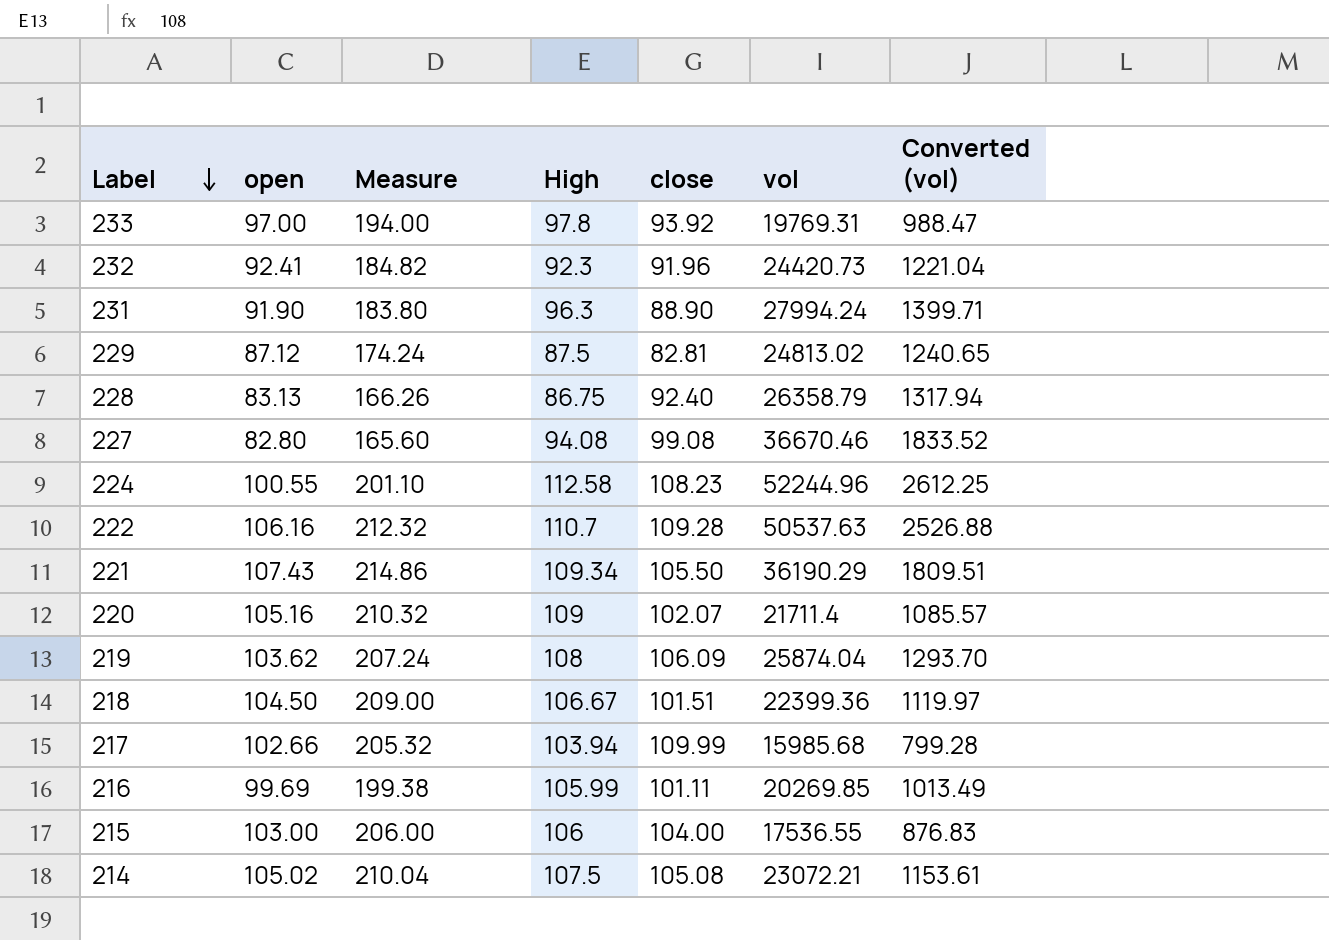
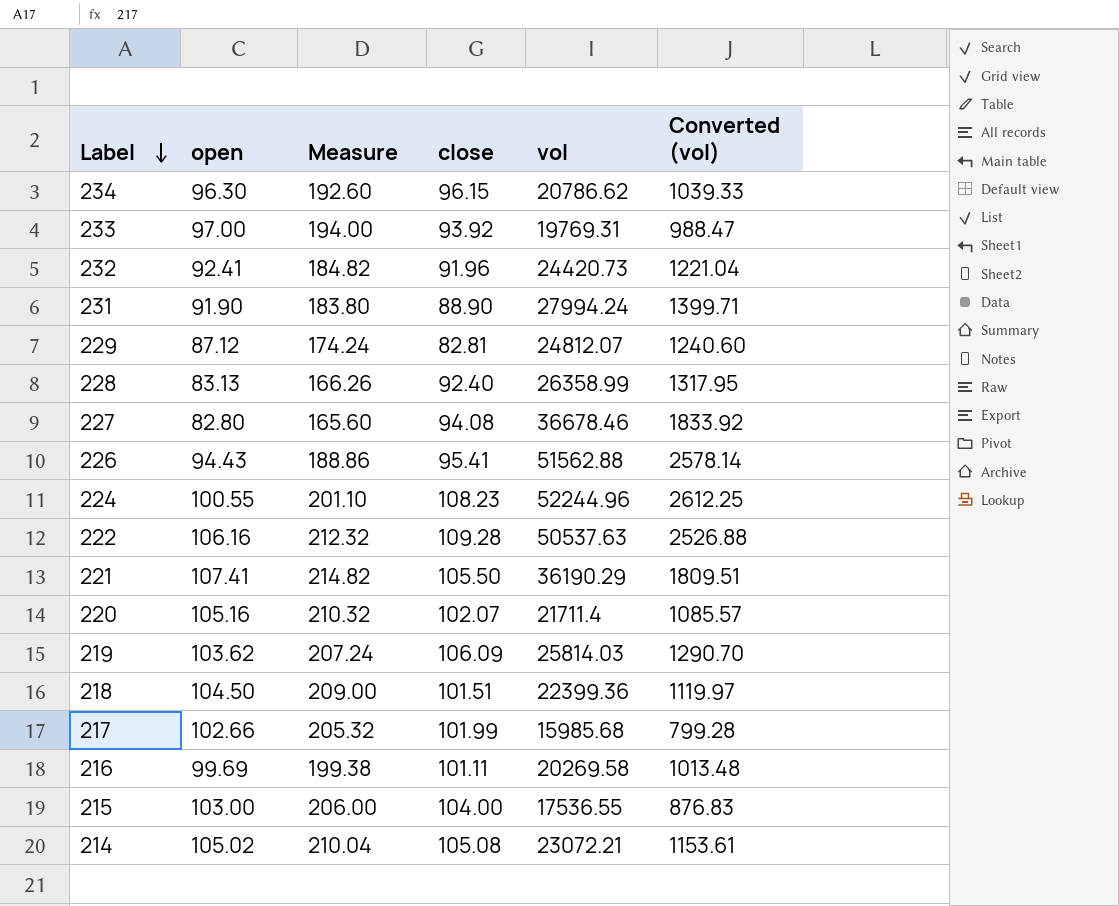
column High | position: 4 -> none
row 234: none -> 96.30 | 192.60 | 96.15 | 20786.62 | 1039.33
229 | vol: 24813.02 -> 24812.07
229 | Converted (vol): 1240.65 -> 1240.60
228 | vol: 26358.79 -> 26358.99
228 | Converted (vol): 1317.94 -> 1317.95
227 | close: 99.08 -> 94.08
227 | vol: 36670.46 -> 36678.46
227 | Converted (vol): 1833.52 -> 1833.92
row 226: none -> 94.43 | 188.86 | 95.41 | 51562.88 | 2578.14
221 | open: 107.43 -> 107.41
221 | Measure: 214.86 -> 214.82
219 | vol: 25874.04 -> 25814.03
219 | Converted (vol): 1293.70 -> 1290.70
217 | close: 109.99 -> 101.99
216 | vol: 20269.85 -> 20269.58
216 | Converted (vol): 1013.49 -> 1013.48

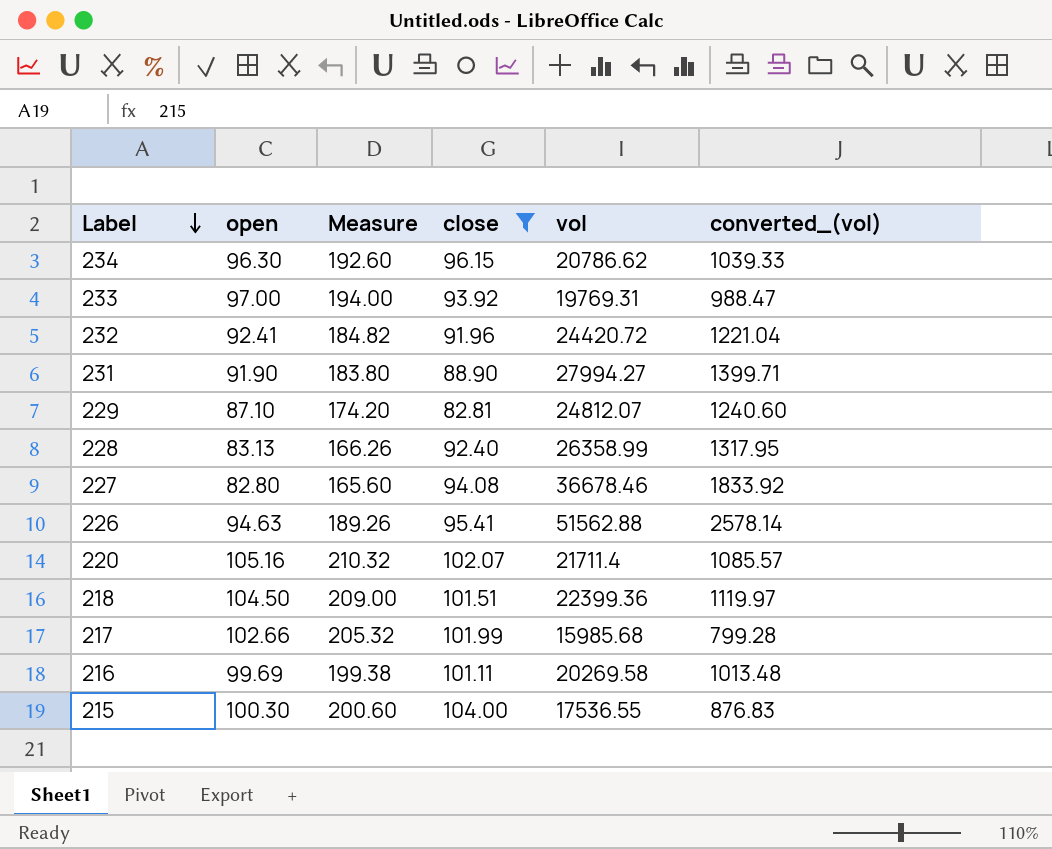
filter: none -> close <= 104.00
column name: Converted (vol) -> converted_(vol)
232 | vol: 24420.73 -> 24420.72
231 | vol: 27994.24 -> 27994.27
229 | open: 87.12 -> 87.10
229 | Measure: 174.24 -> 174.20
226 | open: 94.43 -> 94.63
226 | Measure: 188.86 -> 189.26
215 | open: 103.00 -> 100.30
215 | Measure: 206.00 -> 200.60

